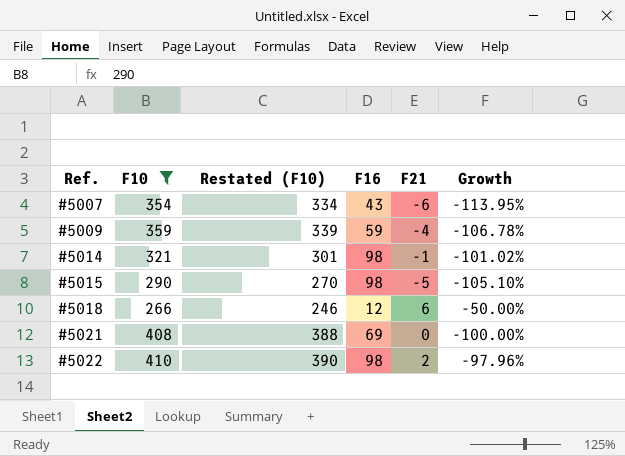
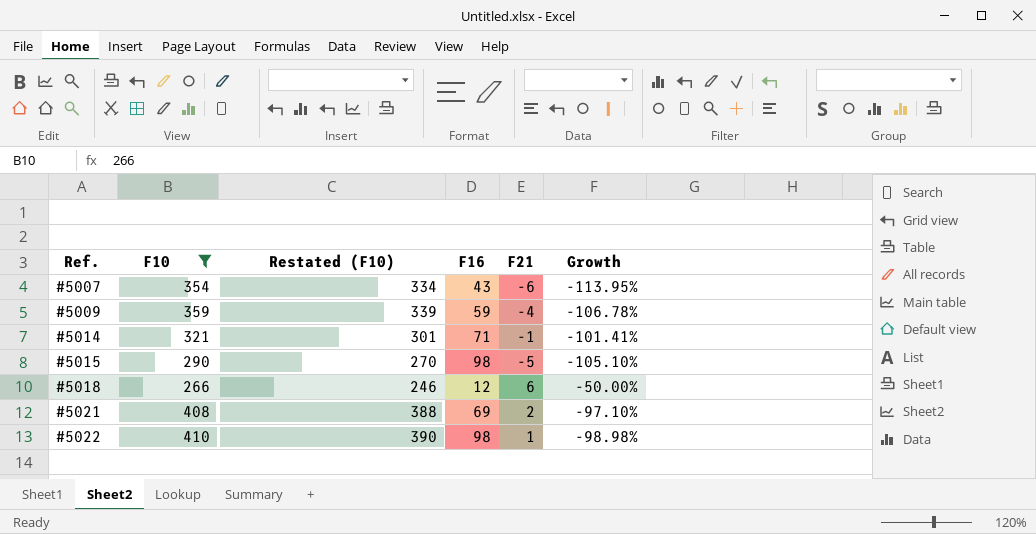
#5014 | F16: 98 -> 71
#5014 | Growth: -101.02% -> -101.41%
#5021 | F21: 0 -> 2
#5021 | Growth: -100.00% -> -97.10%
#5022 | F21: 2 -> 1
#5022 | Growth: -97.96% -> -98.98%

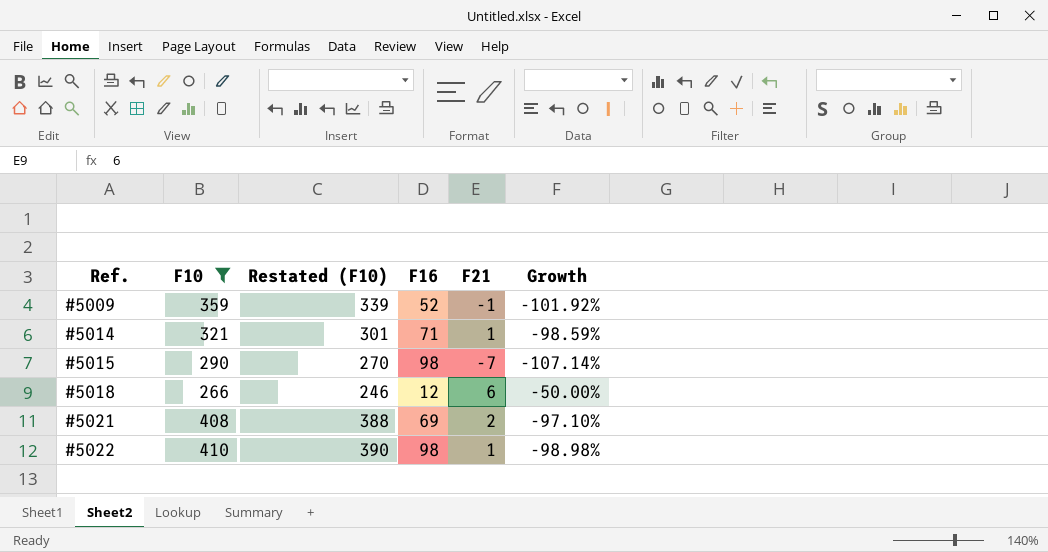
row #5007: 354 | 334 | 43 | -6 | -113.95% -> none
#5009 | F16: 59 -> 52
#5009 | F21: -4 -> -1
#5009 | Growth: -106.78% -> -101.92%
#5014 | F21: -1 -> 1
#5014 | Growth: -101.41% -> -98.59%
#5015 | F21: -5 -> -7
#5015 | Growth: -105.10% -> -107.14%

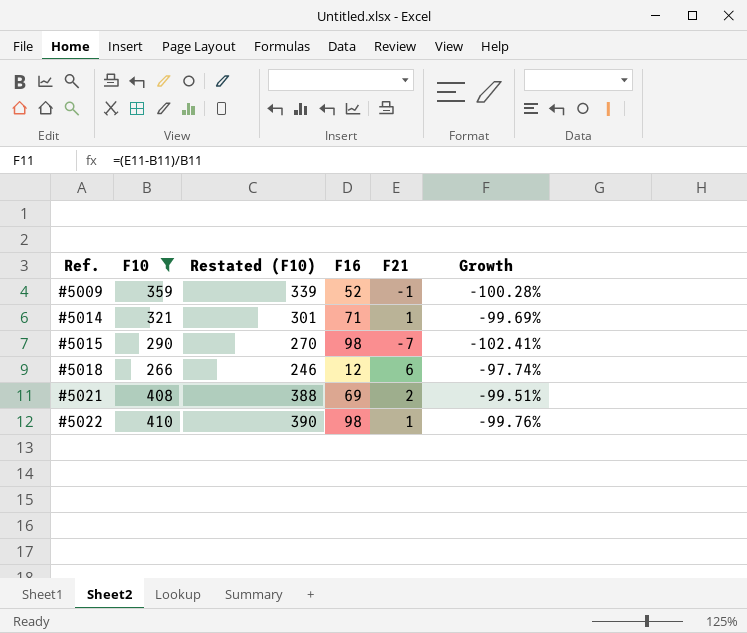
column Growth | formula: ([F21] - [F16]) / [F16] -> ([F21] - [F10]) / [F10]

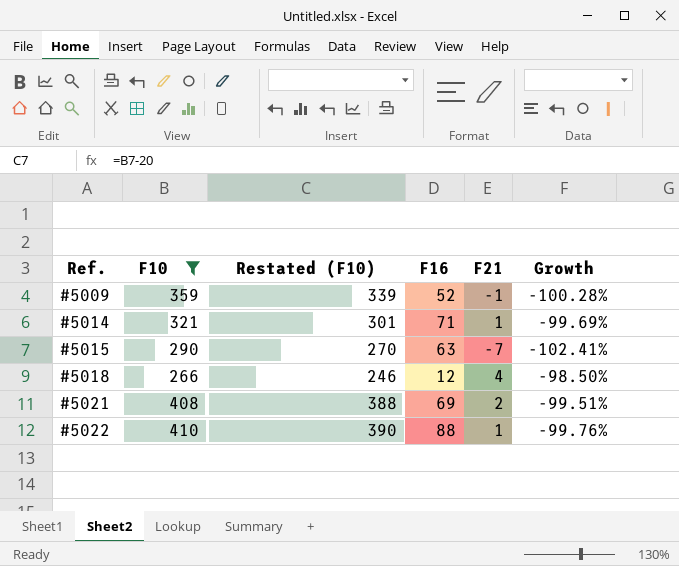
#5015 | F16: 98 -> 63
#5018 | F21: 6 -> 4
#5018 | Growth: -97.74% -> -98.50%
#5022 | F16: 98 -> 88

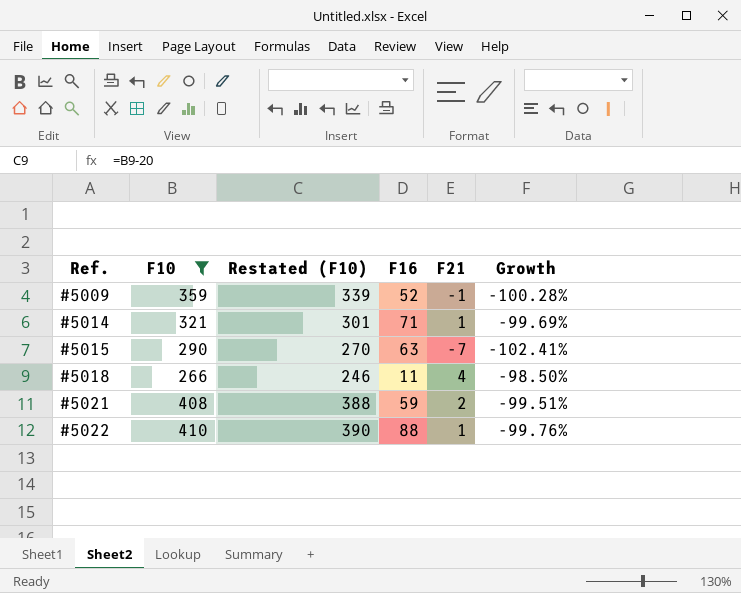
#5018 | F16: 12 -> 11
#5021 | F16: 69 -> 59

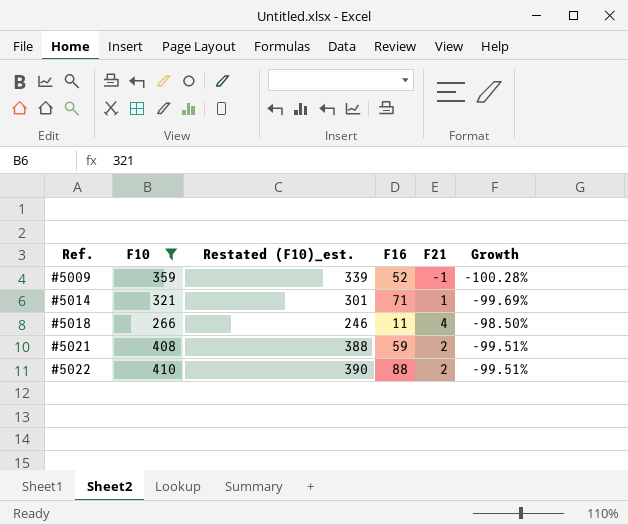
column name: Restated (F10) -> Restated (F10)_est.
row #5015: 290 | 270 | 63 | -7 | -102.41% -> none
#5022 | F21: 1 -> 2
#5022 | Growth: -99.76% -> -99.51%

